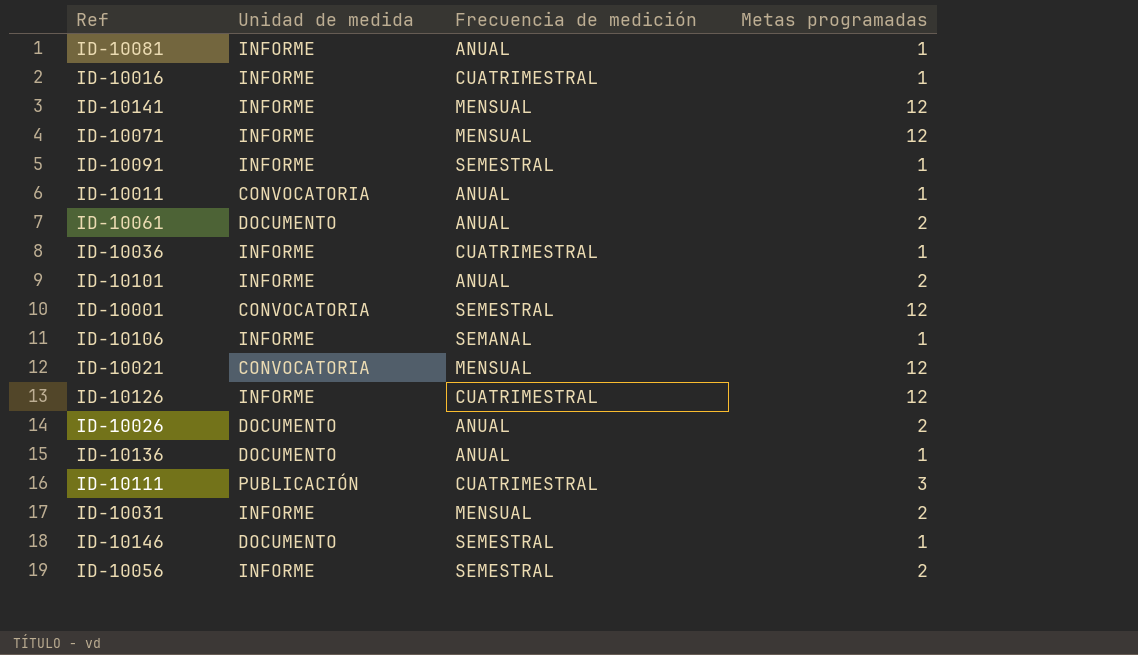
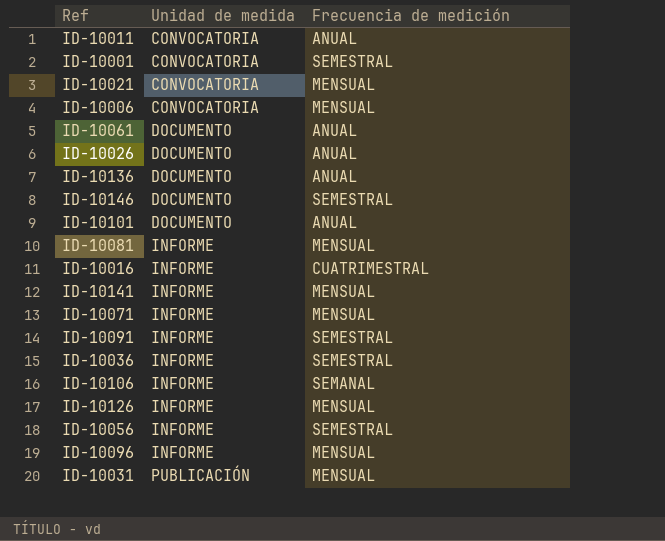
row order: none -> Unidad de medida ascending
column Metas programadas | position: 4 -> none
row ID-10111: PUBLICACIÓN | CUATRIMESTRAL | 3 -> none
row ID-10006: none -> CONVOCATORIA | MENSUAL
ID-10101 | Unidad de medida: INFORME -> DOCUMENTO
ID-10081 | Frecuencia de medición: ANUAL -> MENSUAL
ID-10036 | Frecuencia de medición: CUATRIMESTRAL -> SEMESTRAL
ID-10126 | Frecuencia de medición: CUATRIMESTRAL -> MENSUAL
row ID-10096: none -> INFORME | MENSUAL
ID-10031 | Unidad de medida: INFORME -> PUBLICACIÓN

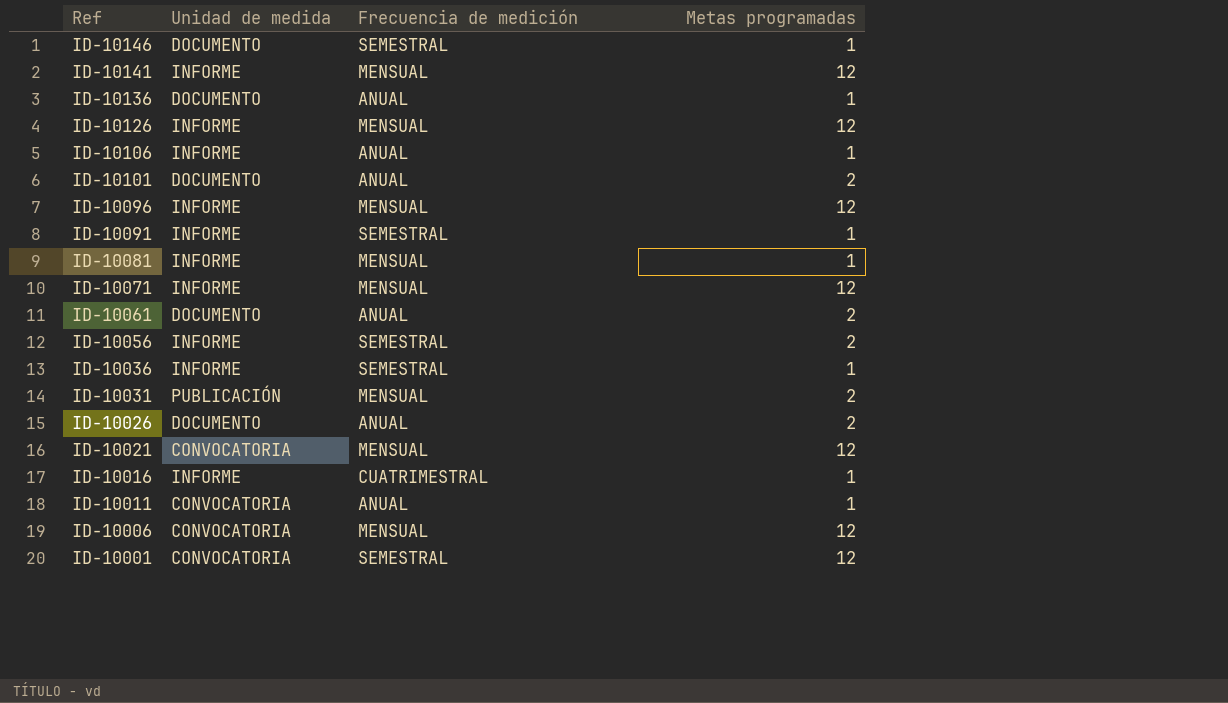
row order: Unidad de medida ascending -> Ref descending
column Metas programadas | position: none -> 4
ID-10106 | Frecuencia de medición: SEMANAL -> ANUAL

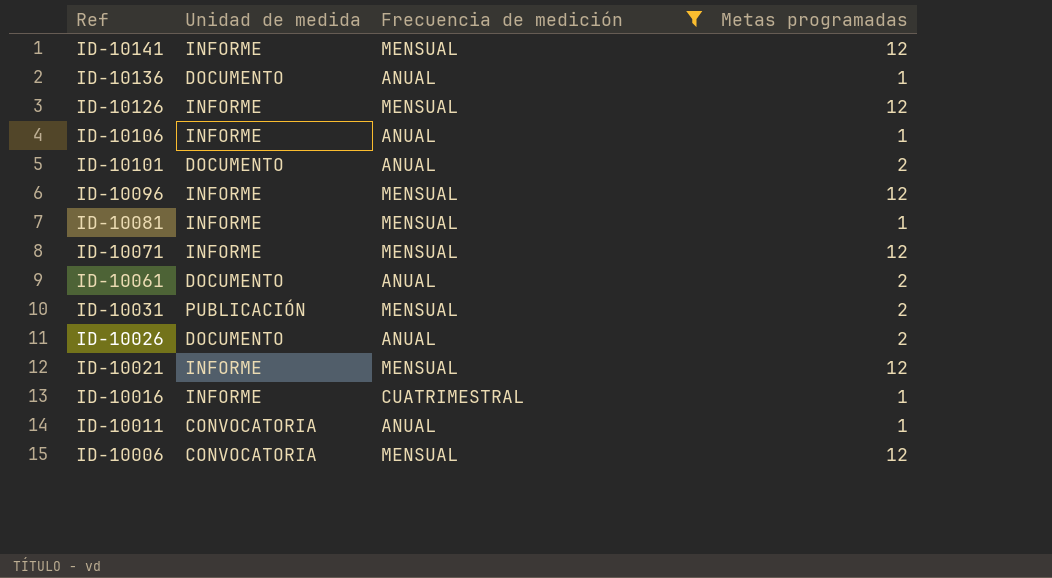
filter: none -> Frecuencia de medición != SEMESTRAL
ID-10021 | Unidad de medida: CONVOCATORIA -> INFORME

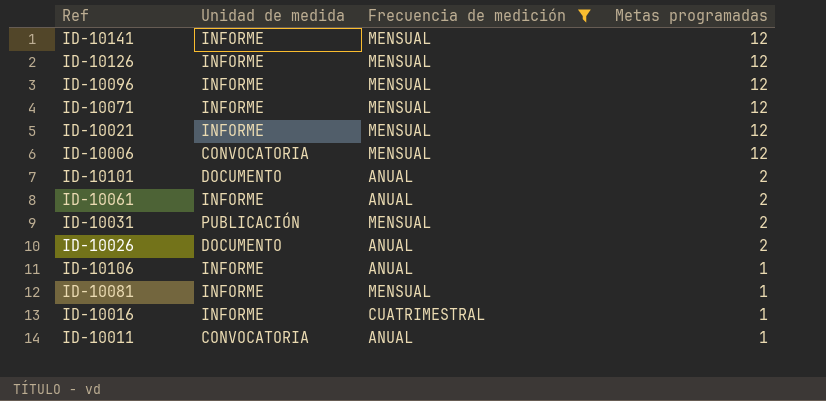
row order: Ref descending -> Metas programadas descending
row ID-10136: DOCUMENTO | ANUAL | 1 -> none
ID-10061 | Unidad de medida: DOCUMENTO -> INFORME

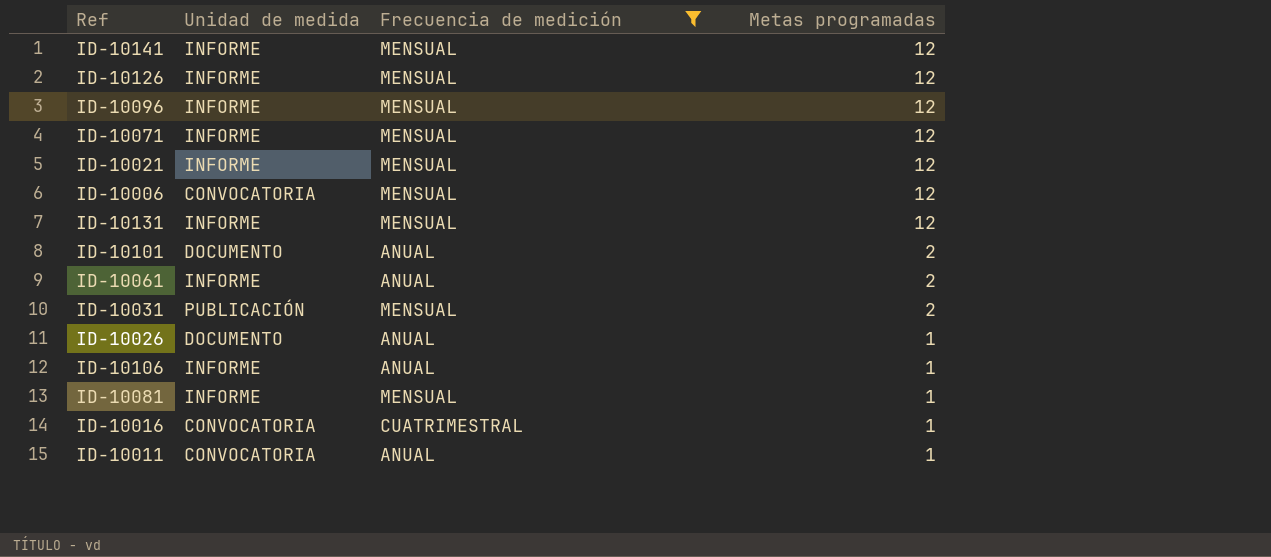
row ID-10131: none -> INFORME | MENSUAL | 12
ID-10026 | Metas programadas: 2 -> 1
ID-10016 | Unidad de medida: INFORME -> CONVOCATORIA

